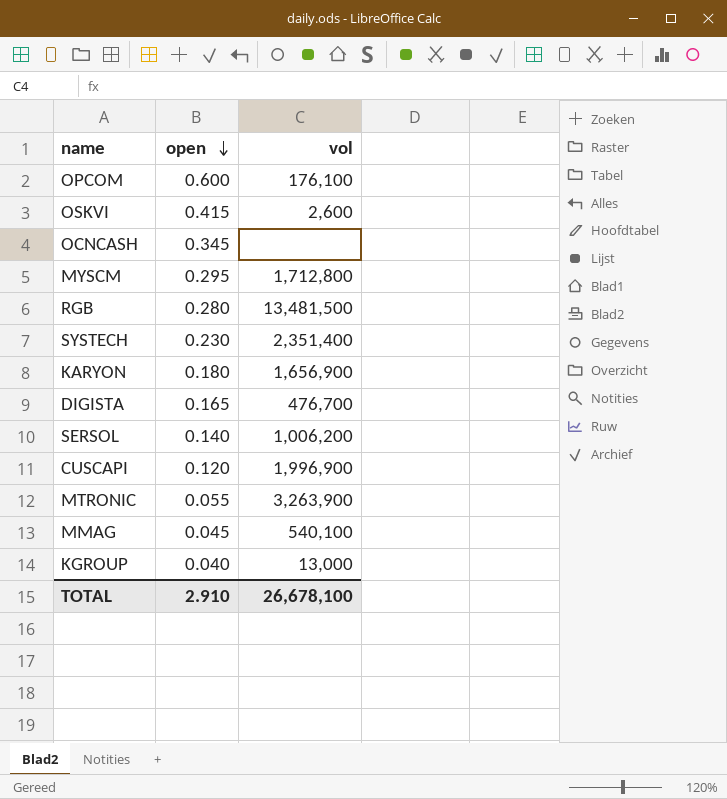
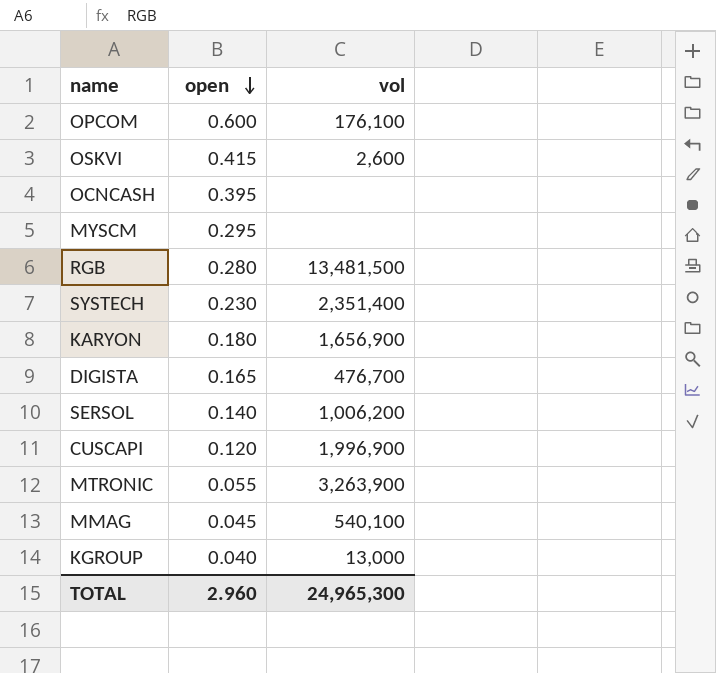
OCNCASH | open: 0.345 -> 0.395
MYSCM | vol: 1,712,800 -> none
TOTAL | open: 2.910 -> 2.960
TOTAL | vol: 26,678,100 -> 24,965,300

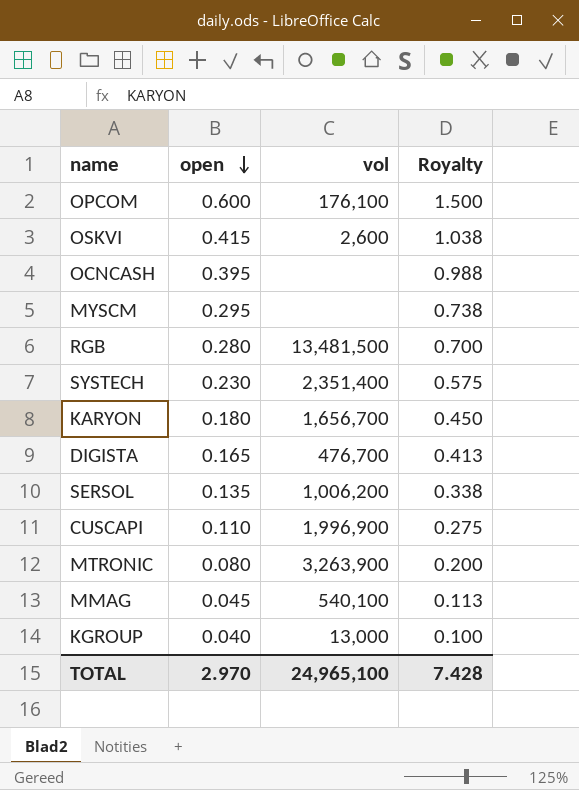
column Royalty | formula: none -> [open] * 2.5
KARYON | vol: 1,656,900 -> 1,656,700
SERSOL | open: 0.140 -> 0.135
CUSCAPI | open: 0.120 -> 0.110
MTRONIC | open: 0.055 -> 0.080
TOTAL | open: 2.960 -> 2.970
TOTAL | vol: 24,965,300 -> 24,965,100

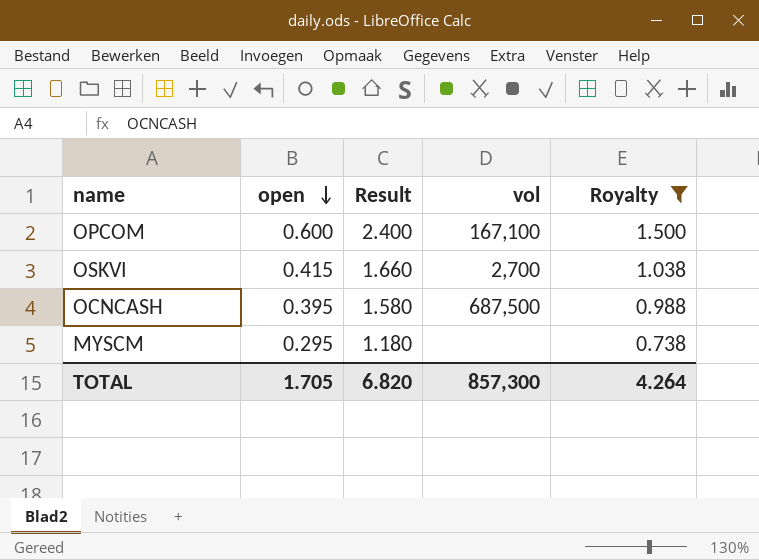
filter: none -> Royalty >= 0.738
column Result | formula: none -> [open] * 4
OPCOM | vol: 176,100 -> 167,100
OSKVI | vol: 2,600 -> 2,700
OCNCASH | vol: none -> 687,500
TOTAL | open: 2.970 -> 1.705
TOTAL | vol: 24,965,100 -> 857,300
TOTAL | Royalty: 7.428 -> 4.264

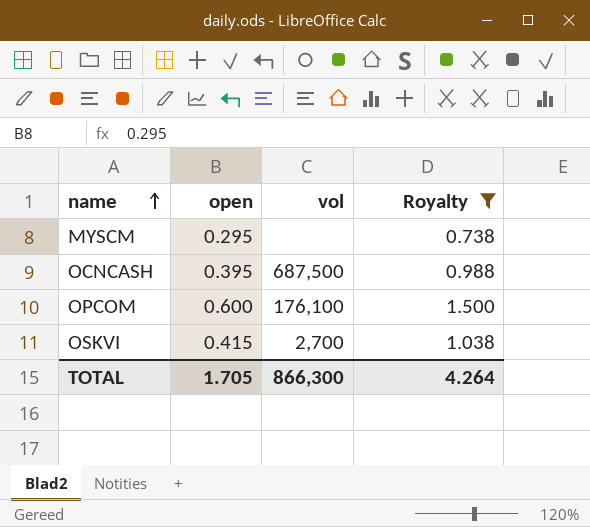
row order: open descending -> name ascending
column Result | formula: [open] * 4 -> none
OPCOM | vol: 167,100 -> 176,100
TOTAL | vol: 857,300 -> 866,300

